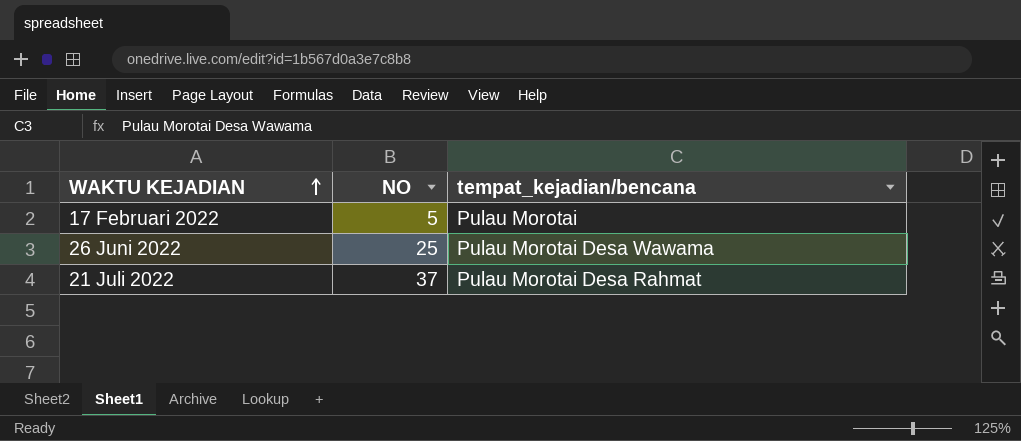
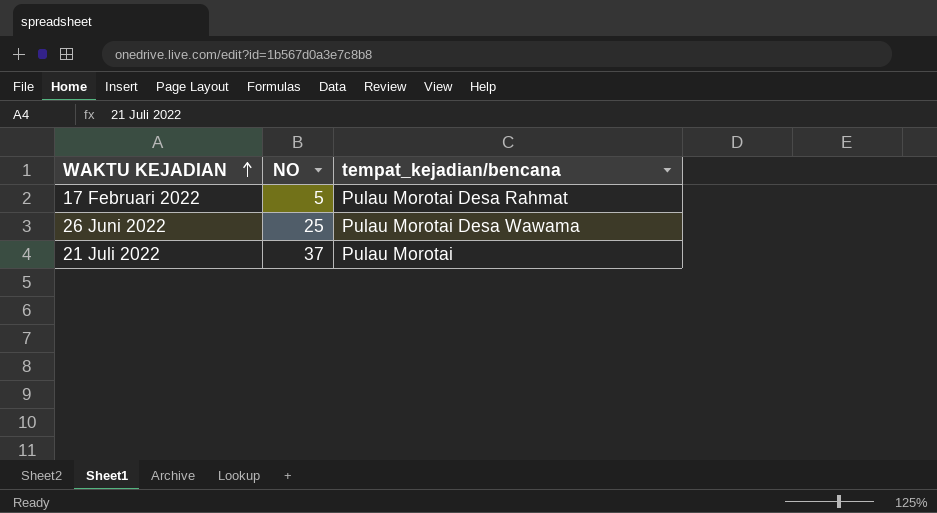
17 Februari 2022 | tempat_kejadian/bencana: Pulau Morotai -> Pulau Morotai Desa Rahmat
21 Juli 2022 | tempat_kejadian/bencana: Pulau Morotai Desa Rahmat -> Pulau Morotai

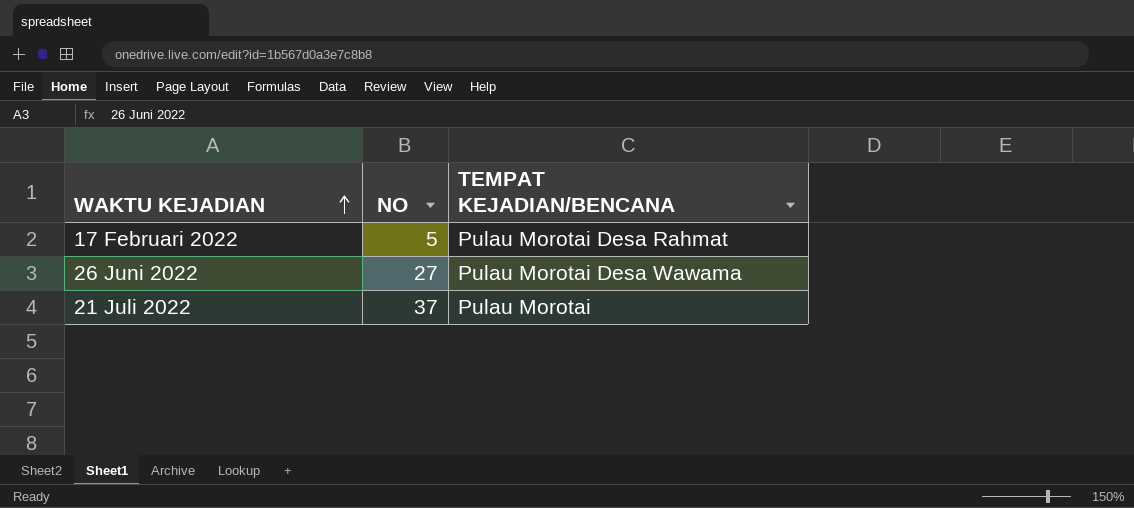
column name: tempat_kejadian/bencana -> TEMPAT KEJADIAN/BENCANA
26 Juni 2022 | NO: 25 -> 27

